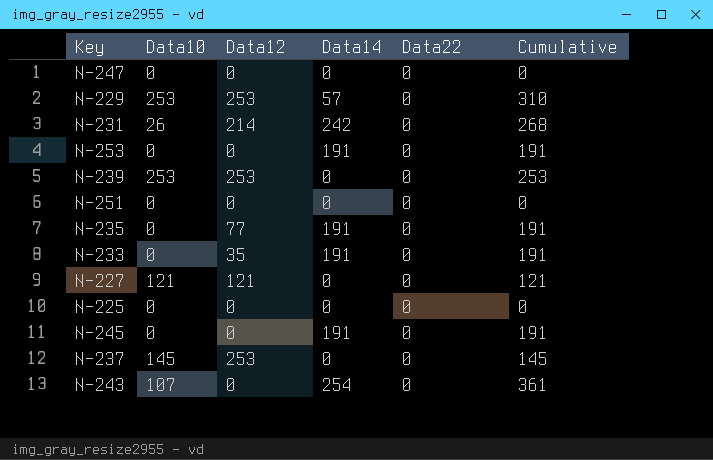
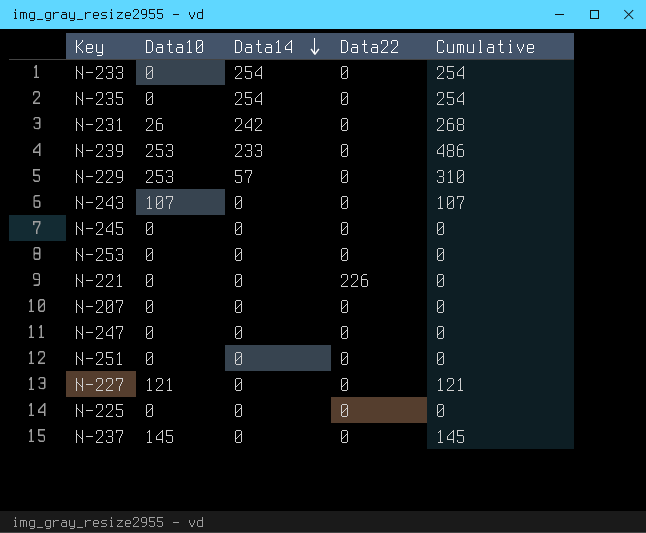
row order: none -> Data14 descending
column Data12 | position: 3 -> none
N-233 | Data14: 191 -> 254
N-233 | Cumulative: 191 -> 254
N-235 | Data14: 191 -> 254
N-235 | Cumulative: 191 -> 254
N-239 | Data14: 0 -> 233
N-239 | Cumulative: 253 -> 486
N-243 | Data14: 254 -> 0
N-243 | Cumulative: 361 -> 107
N-245 | Data14: 191 -> 0
N-245 | Cumulative: 191 -> 0
N-253 | Data14: 191 -> 0
N-253 | Cumulative: 191 -> 0
row N-221: none -> 0 | 0 | 226 | 0
row N-207: none -> 0 | 0 | 0 | 0

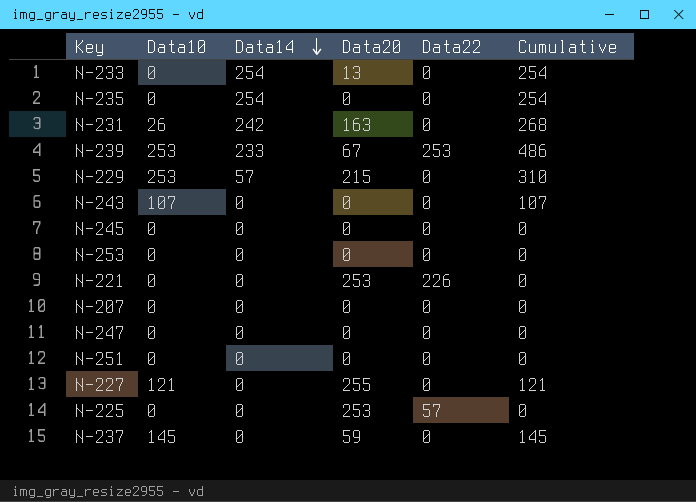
column Data20 | position: none -> 4
N-239 | Data22: 0 -> 253
N-225 | Data22: 0 -> 57

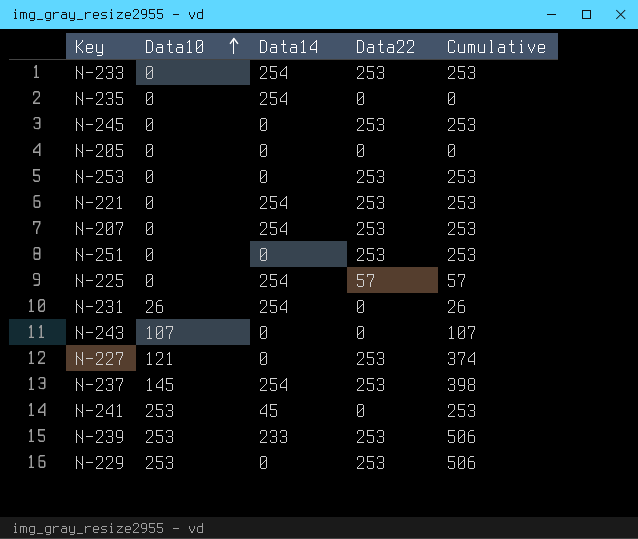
row order: Data14 descending -> Data10 ascending
column Data20 | position: 4 -> none
column Cumulative | formula: [Data10] + [Data14] -> [Data10] + [Data22]
row N-247: 0 | 0 | 0 | 0 | 0 -> none
N-233 | Data22: 0 -> 253
N-245 | Data22: 0 -> 253
row N-205: none -> 0 | 0 | 0 | 0
N-253 | Data22: 0 -> 253
N-221 | Data14: 0 -> 254
N-221 | Data22: 226 -> 253
N-207 | Data14: 0 -> 254
N-207 | Data22: 0 -> 253
N-251 | Data22: 0 -> 253
N-225 | Data14: 0 -> 254
N-231 | Data14: 242 -> 254
N-227 | Data22: 0 -> 253
N-237 | Data14: 0 -> 254
N-237 | Data22: 0 -> 253
row N-241: none -> 253 | 45 | 0 | 253
N-229 | Data14: 57 -> 0
N-229 | Data22: 0 -> 253

